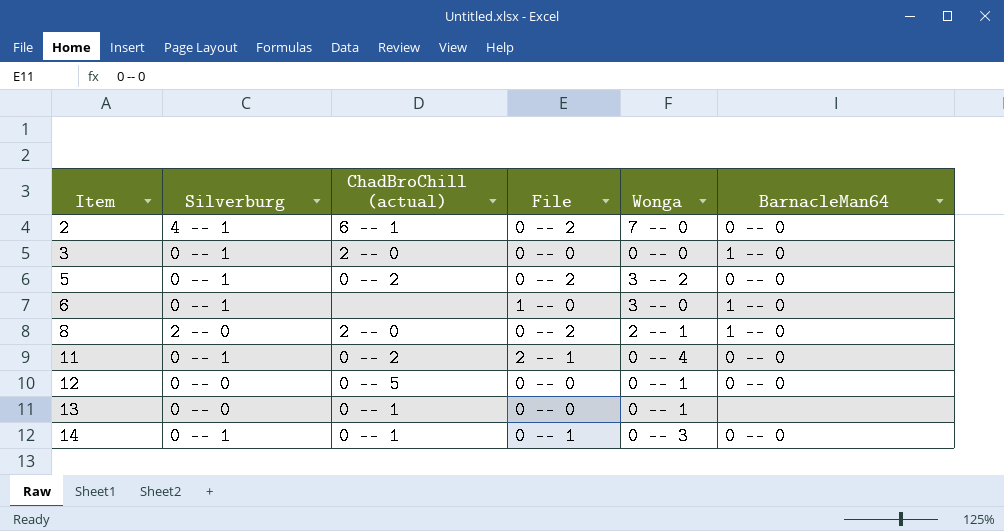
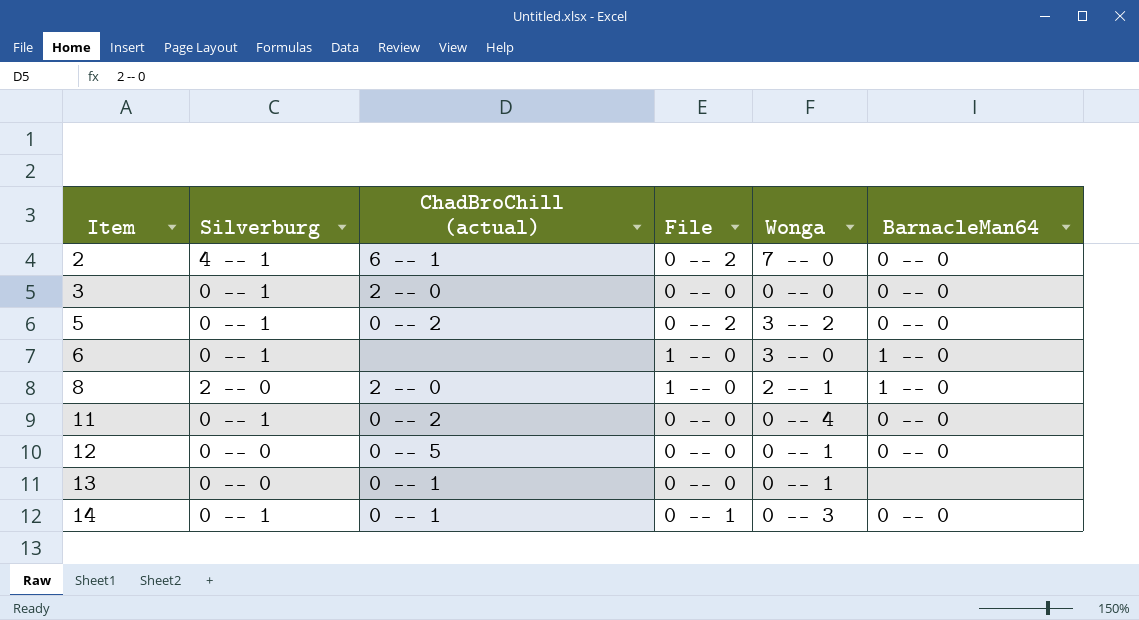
3 | BarnacleMan64: 1 -- 0 -> 0 -- 0
8 | File: 0 -- 2 -> 1 -- 0
11 | File: 2 -- 1 -> 0 -- 0

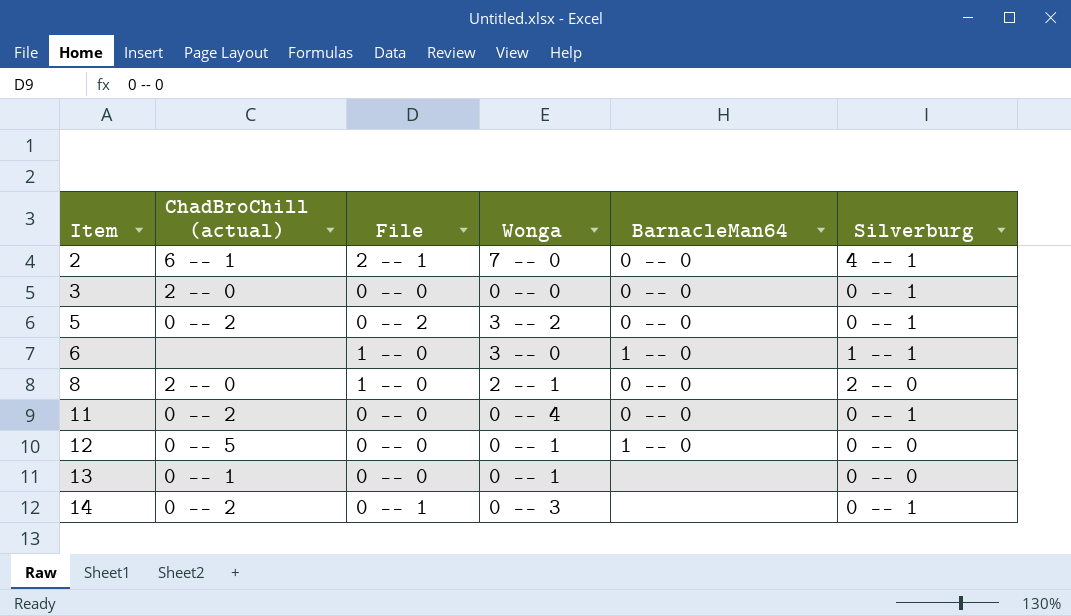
column Silverburg | position: 2 -> 6
2 | File: 0 -- 2 -> 2 -- 1
6 | Silverburg: 0 -- 1 -> 1 -- 1
8 | BarnacleMan64: 1 -- 0 -> 0 -- 0
12 | BarnacleMan64: 0 -- 0 -> 1 -- 0
14 | ChadBroChill (actual): 0 -- 1 -> 0 -- 2
14 | BarnacleMan64: 0 -- 0 -> none

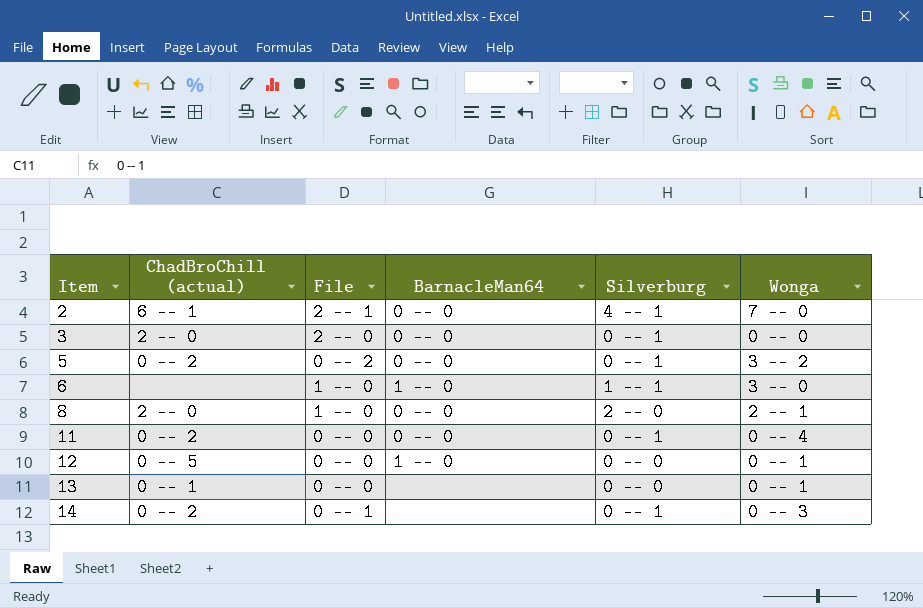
column Wonga | position: 4 -> 6
3 | File: 0 -- 0 -> 2 -- 0

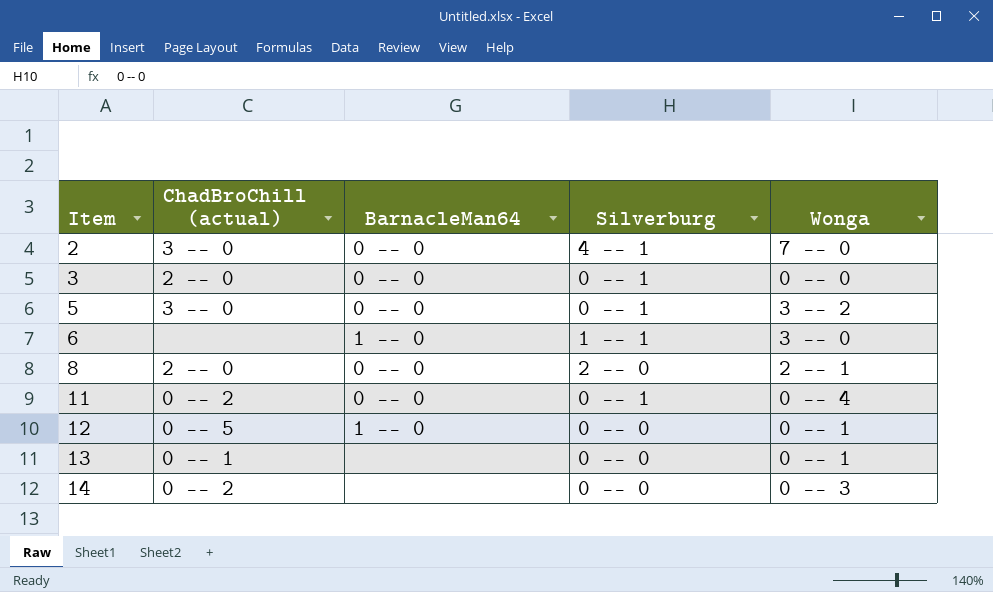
column File | position: 3 -> none
2 | ChadBroChill (actual): 6 -- 1 -> 3 -- 0
5 | ChadBroChill (actual): 0 -- 2 -> 3 -- 0
14 | Silverburg: 0 -- 1 -> 0 -- 0

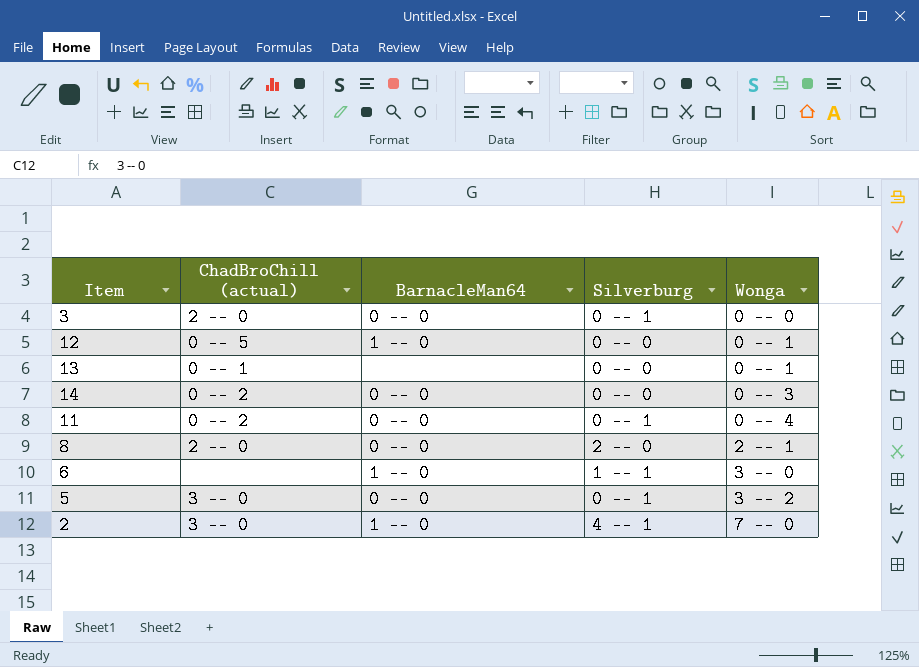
row order: Item ascending -> Wonga ascending
14 | BarnacleMan64: none -> 0 -- 0
2 | BarnacleMan64: 0 -- 0 -> 1 -- 0

